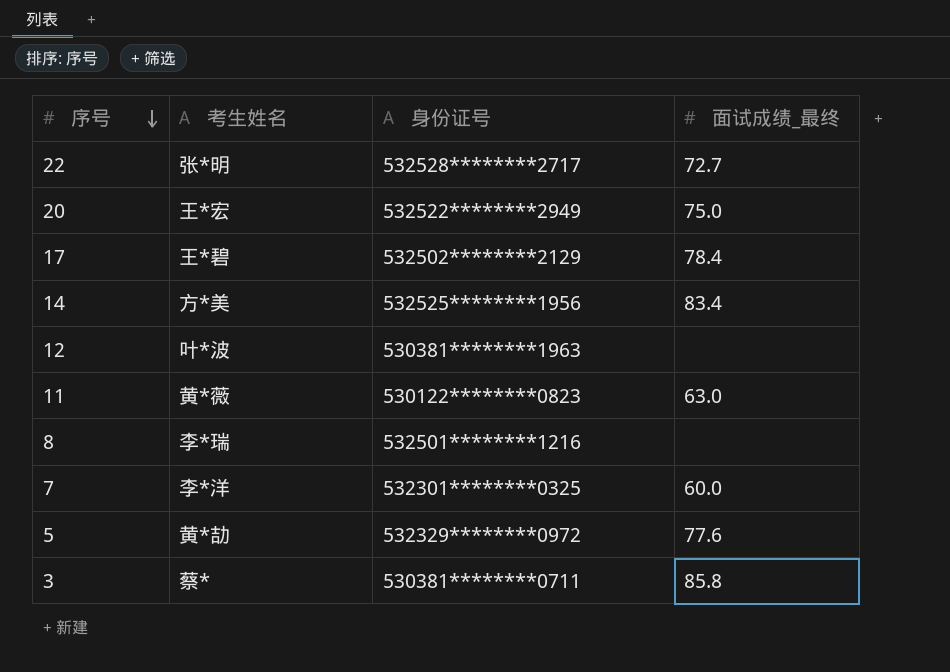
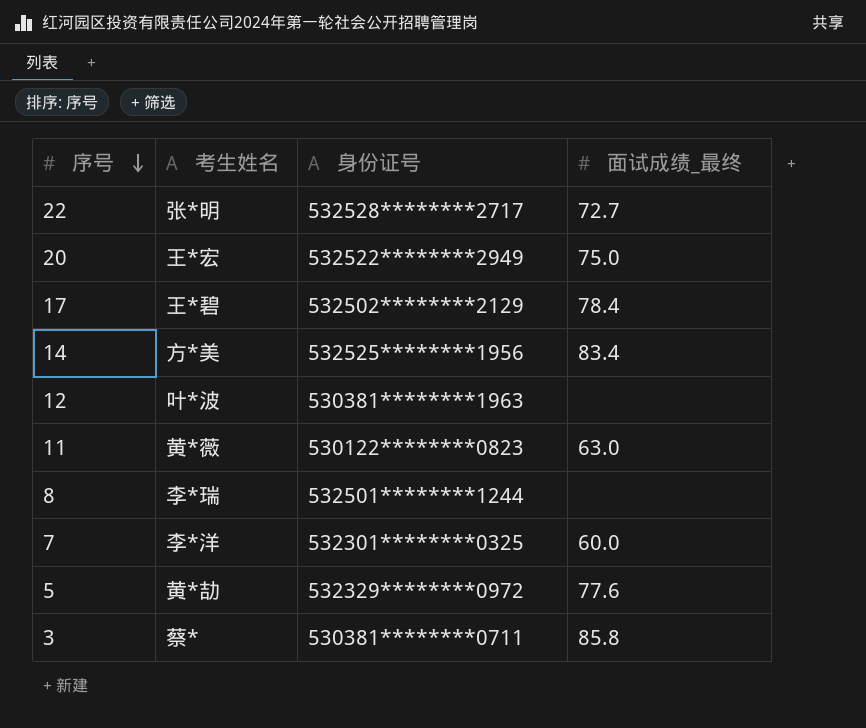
8 | 身份证号: 532501********1216 -> 532501********1244

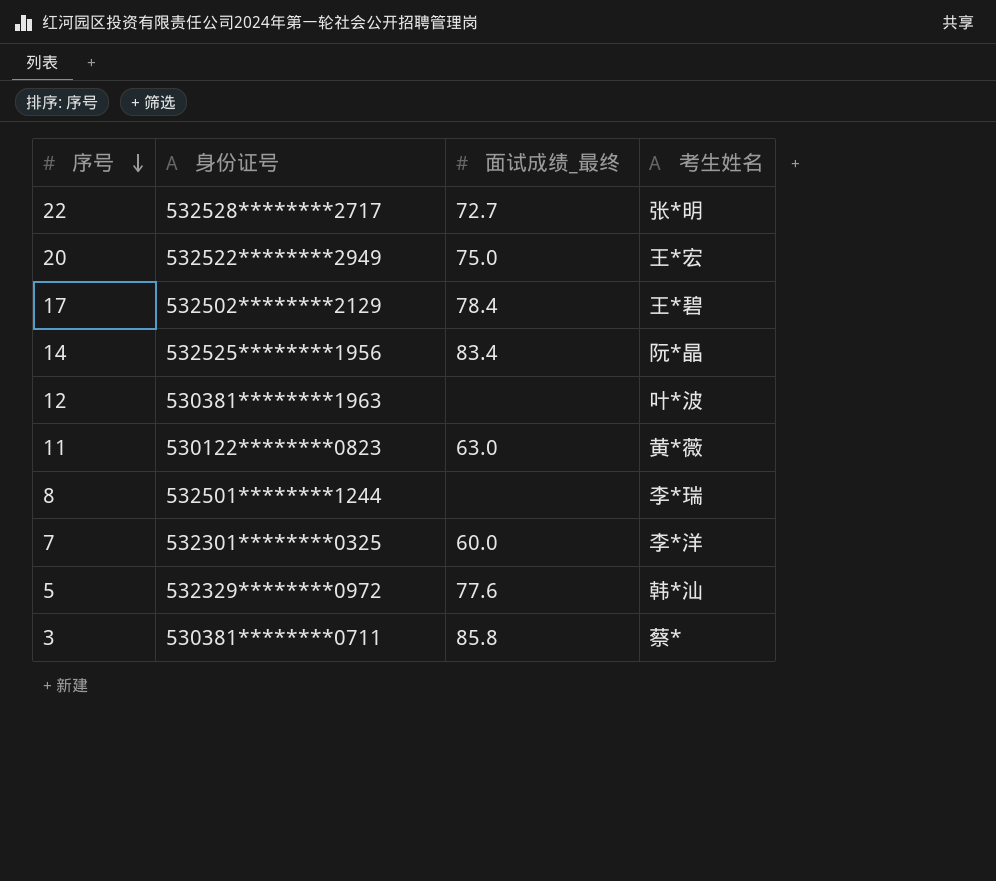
column 考生姓名 | position: 2 -> 4
14 | 考生姓名: 方*美 -> 阮*晶
5 | 考生姓名: 黄*劼 -> 韩*汕

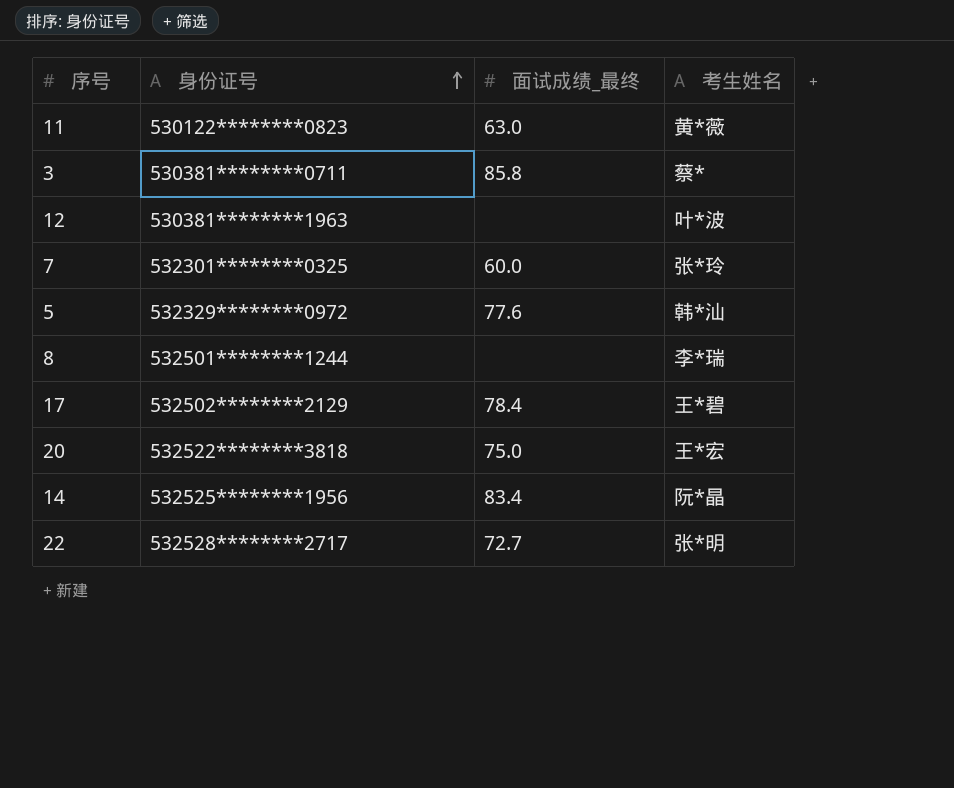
row order: 序号 descending -> 身份证号 ascending
7 | 考生姓名: 李*洋 -> 张*玲
20 | 身份证号: 532522********2949 -> 532522********3818

